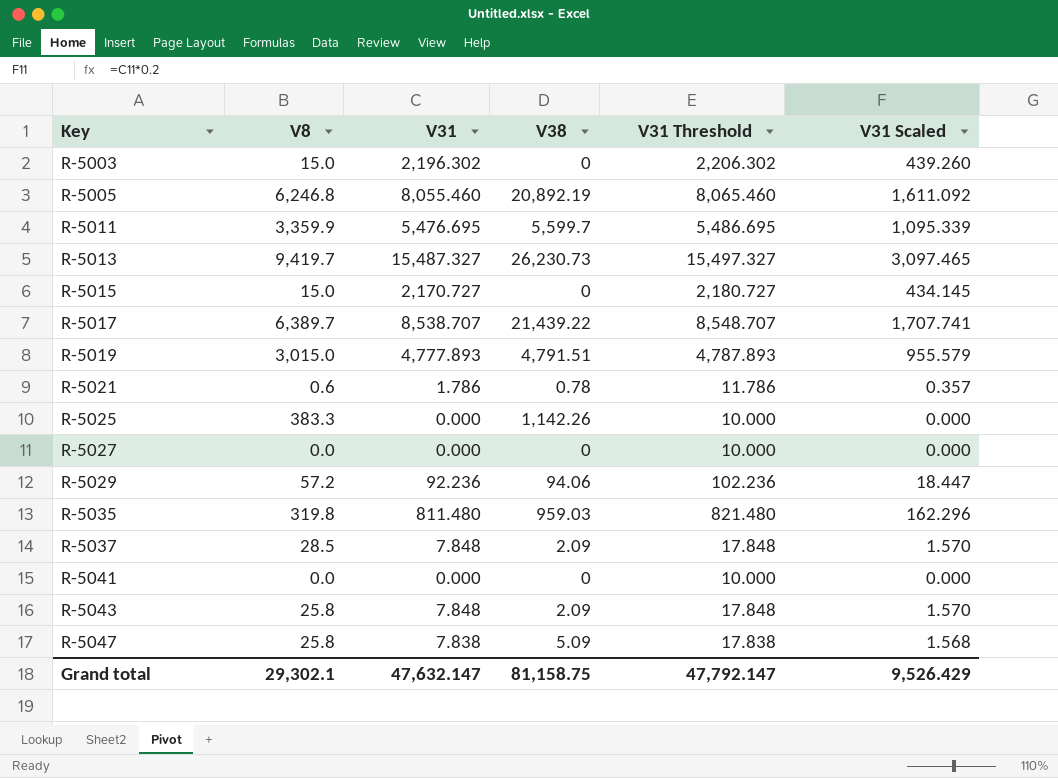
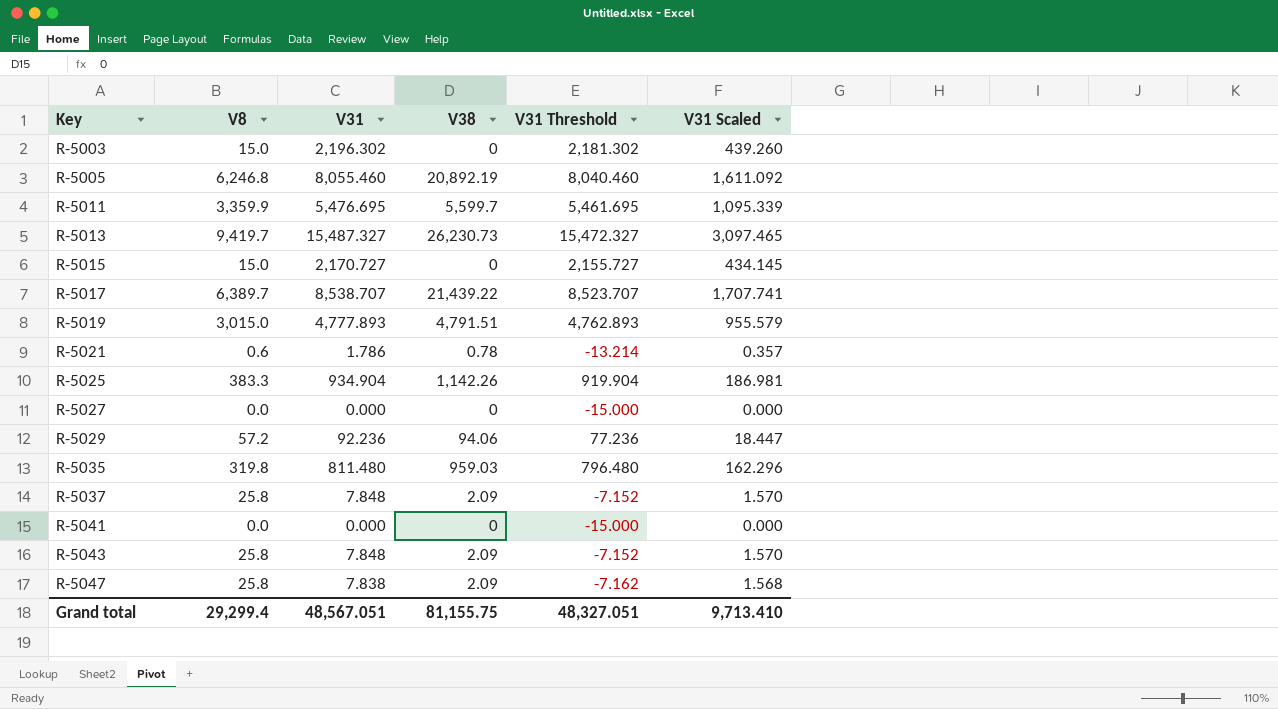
column V31 Threshold | formula: [V31] + 10 -> [V31] - 15
R-5025 | V31: 0.000 -> 934.904
R-5025 | V31 Scaled: 0.000 -> 186.981
R-5037 | V8: 28.5 -> 25.8
R-5047 | V38: 5.09 -> 2.09
Grand total | V8: 29,302.1 -> 29,299.4
Grand total | V31: 47,632.147 -> 48,567.051
Grand total | V38: 81,158.75 -> 81,155.75
Grand total | V31 Threshold: 47,792.147 -> 48,327.051
Grand total | V31 Scaled: 9,526.429 -> 9,713.410

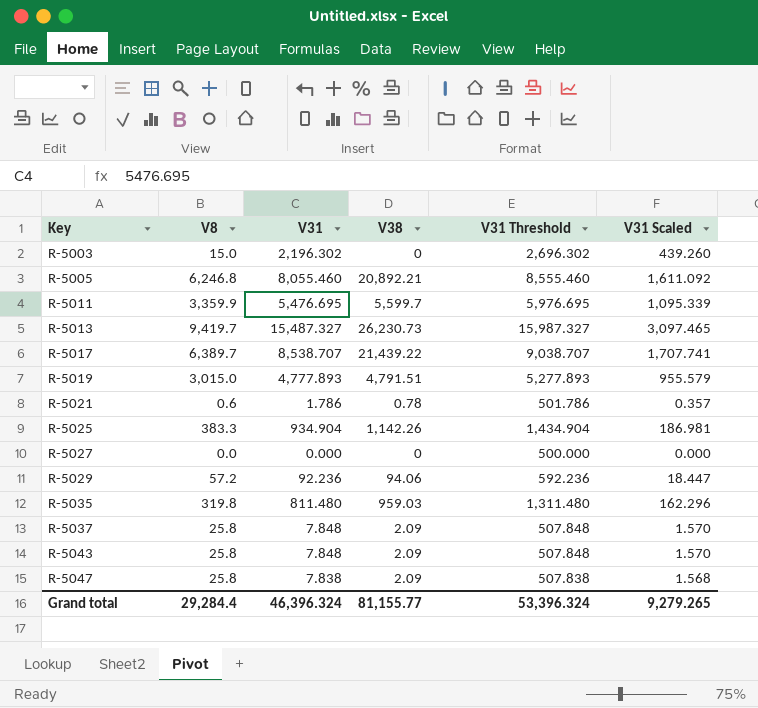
column V31 Threshold | formula: [V31] - 15 -> [V31] + 500
row R-5015: 15.0 | 2,170.727 | 0 | 2,155.727 | 434.145 -> none
row R-5041: 0.0 | 0.000 | 0 | -15.000 | 0.000 -> none
R-5005 | V38: 20,892.19 -> 20,892.21
Grand total | V8: 29,299.4 -> 29,284.4
Grand total | V31: 48,567.051 -> 46,396.324
Grand total | V38: 81,155.75 -> 81,155.77
Grand total | V31 Threshold: 48,327.051 -> 53,396.324
Grand total | V31 Scaled: 9,713.410 -> 9,279.265

